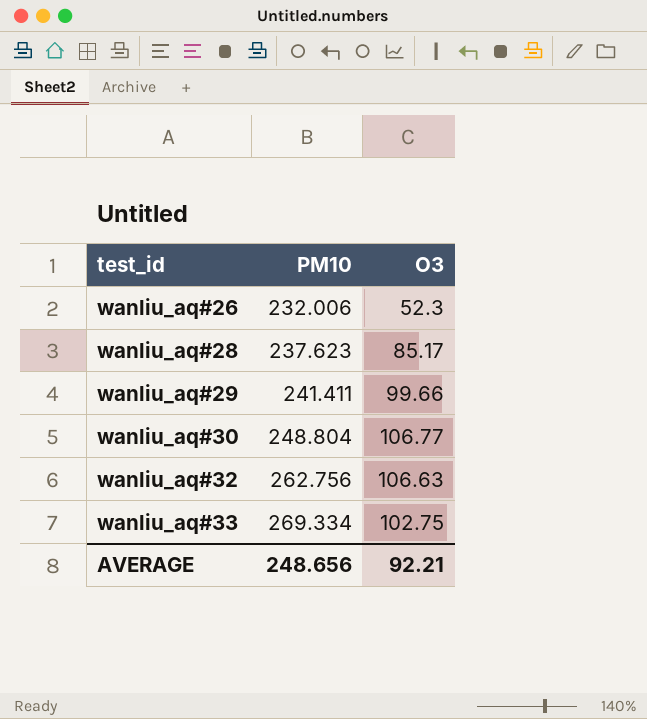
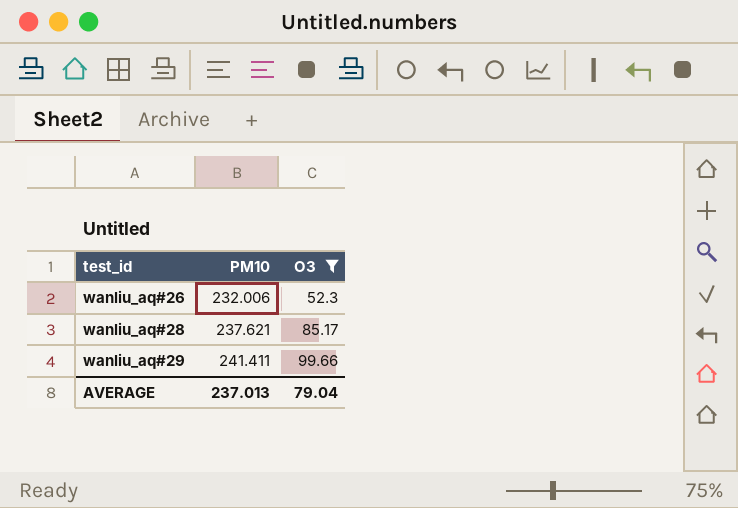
filter: none -> O3 <= 99.66
wanliu_aq#28 | PM10: 237.623 -> 237.621
AVERAGE | PM10: 248.656 -> 237.013
AVERAGE | O3: 92.21 -> 79.04

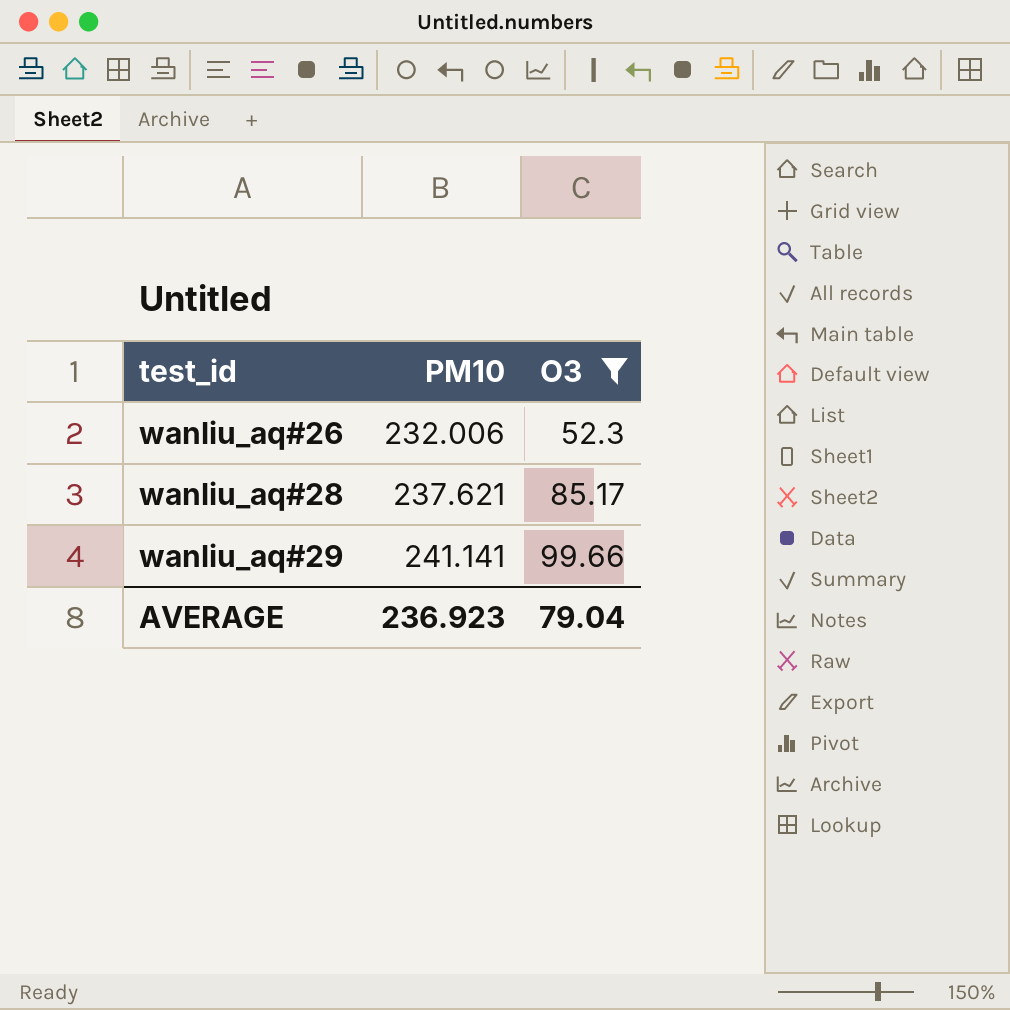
wanliu_aq#29 | PM10: 241.411 -> 241.141
AVERAGE | PM10: 237.013 -> 236.923

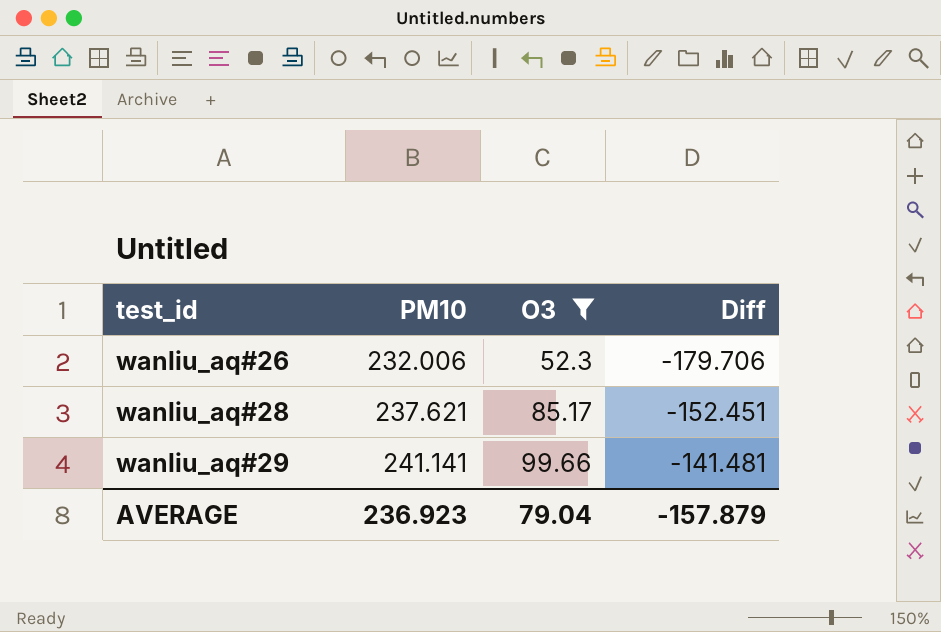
column Diff | formula: none -> [O3] - [PM10]

